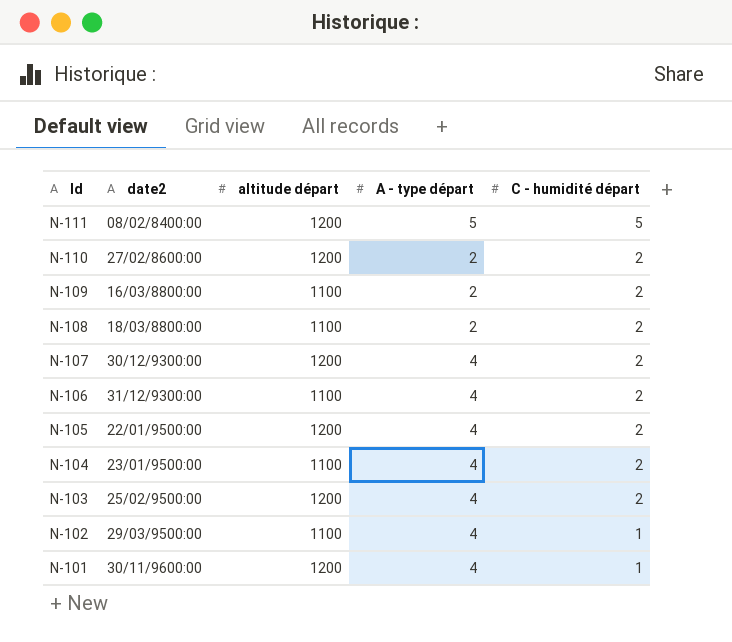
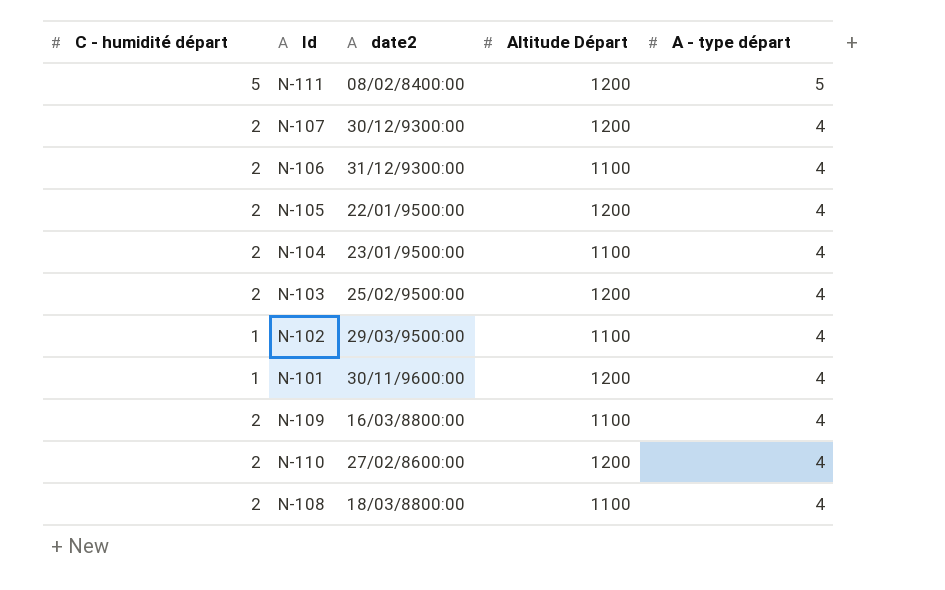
row order: Id descending -> A - type départ descending
column C - humidité départ | position: 5 -> 1
column name: altitude départ -> Altitude Départ
N-109 | A - type départ: 2 -> 4
N-110 | A - type départ: 2 -> 4
N-108 | A - type départ: 2 -> 4

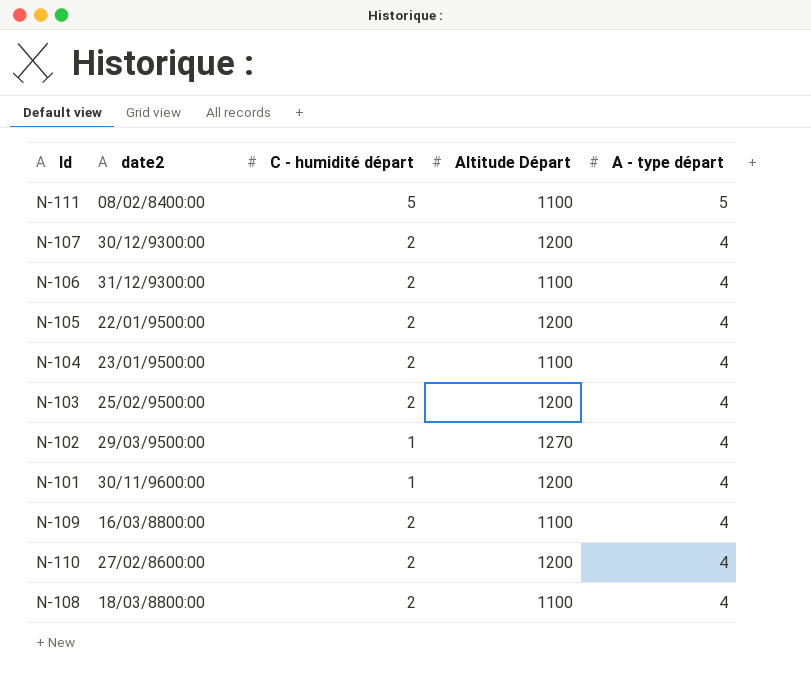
column C - humidité départ | position: 1 -> 3
N-111 | Altitude Départ: 1200 -> 1100
N-102 | Altitude Départ: 1100 -> 1270

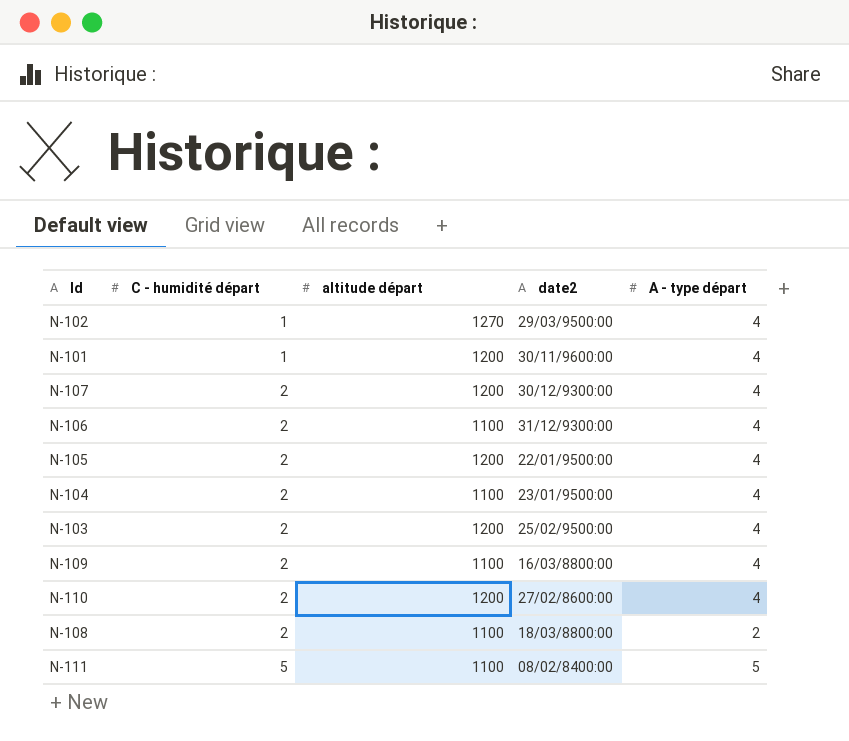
row order: A - type départ descending -> C - humidité départ ascending
column name: Altitude Départ -> altitude départ
column date2 | position: 2 -> 4
N-108 | A - type départ: 4 -> 2

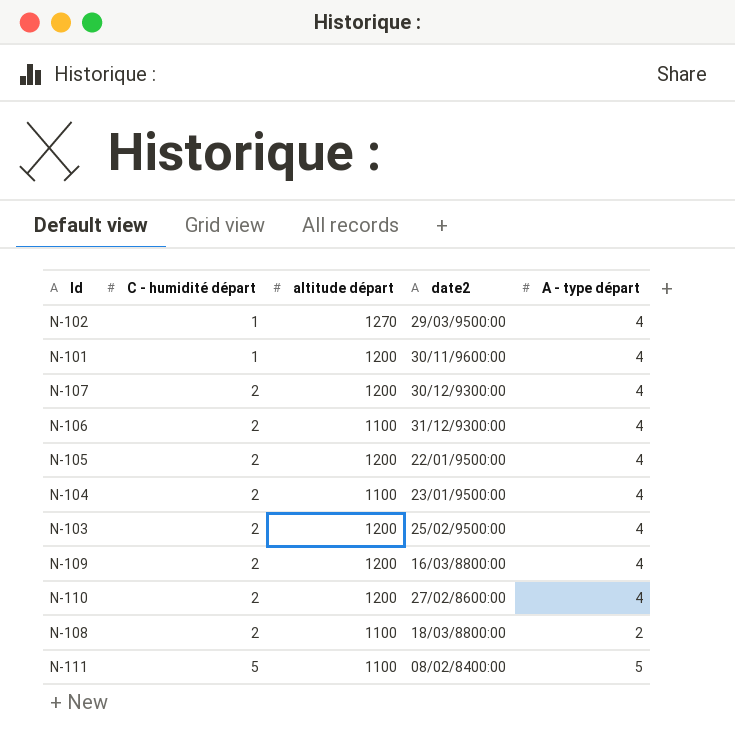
N-109 | altitude départ: 1100 -> 1200

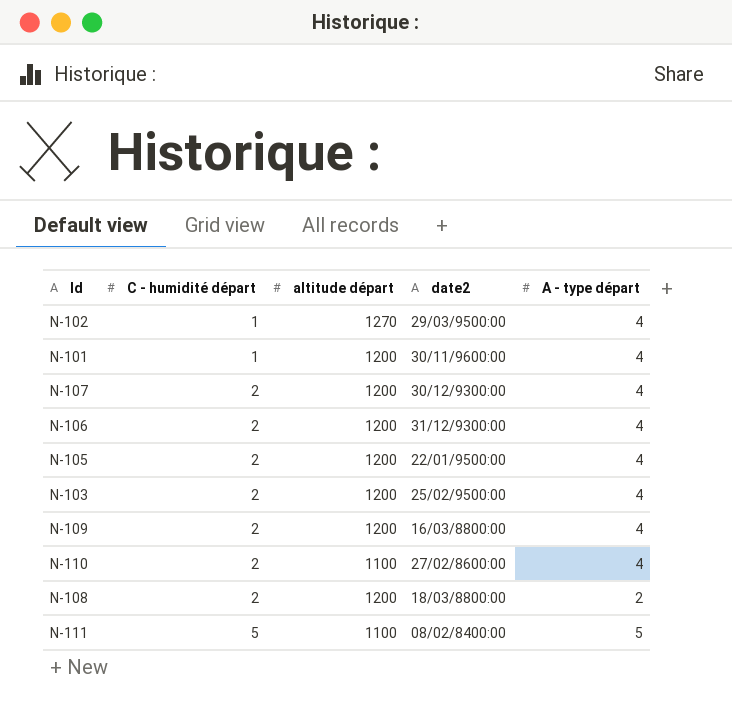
row N-104: 2 | 1100 | 23/01/9500:00 | 4 -> none
N-106 | altitude départ: 1100 -> 1200
N-110 | altitude départ: 1200 -> 1100
N-108 | altitude départ: 1100 -> 1200

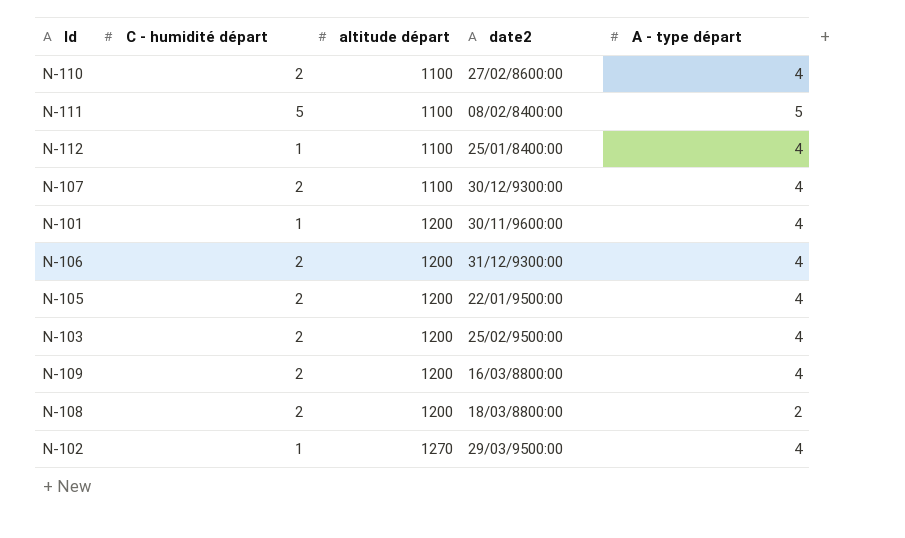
row order: C - humidité départ ascending -> altitude départ ascending
row N-112: none -> 1 | 1100 | 25/01/8400:00 | 4
N-107 | altitude départ: 1200 -> 1100

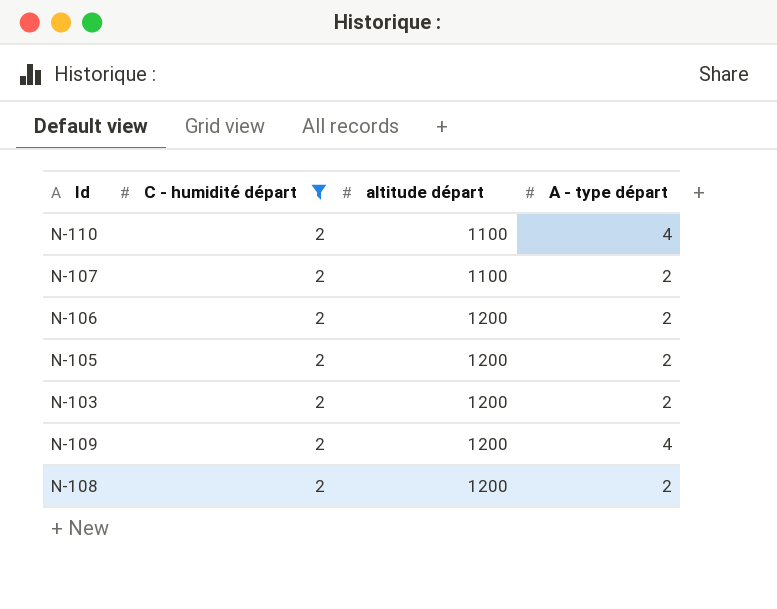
filter: none -> C - humidité départ = 2
column date2 | position: 4 -> none
N-107 | A - type départ: 4 -> 2
N-106 | A - type départ: 4 -> 2
N-105 | A - type départ: 4 -> 2
N-103 | A - type départ: 4 -> 2

